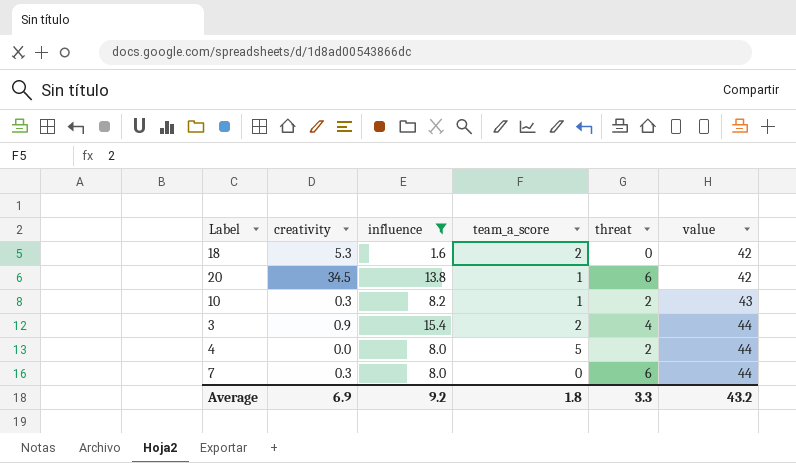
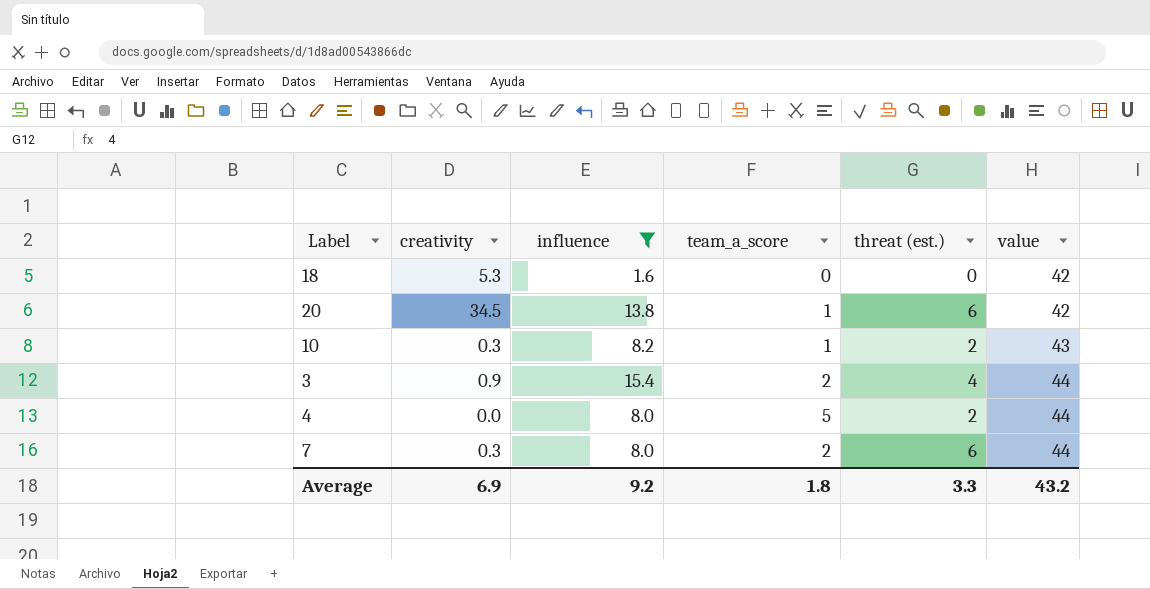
column name: threat -> threat (est.)
18 | team_a_score: 2 -> 0
7 | team_a_score: 0 -> 2

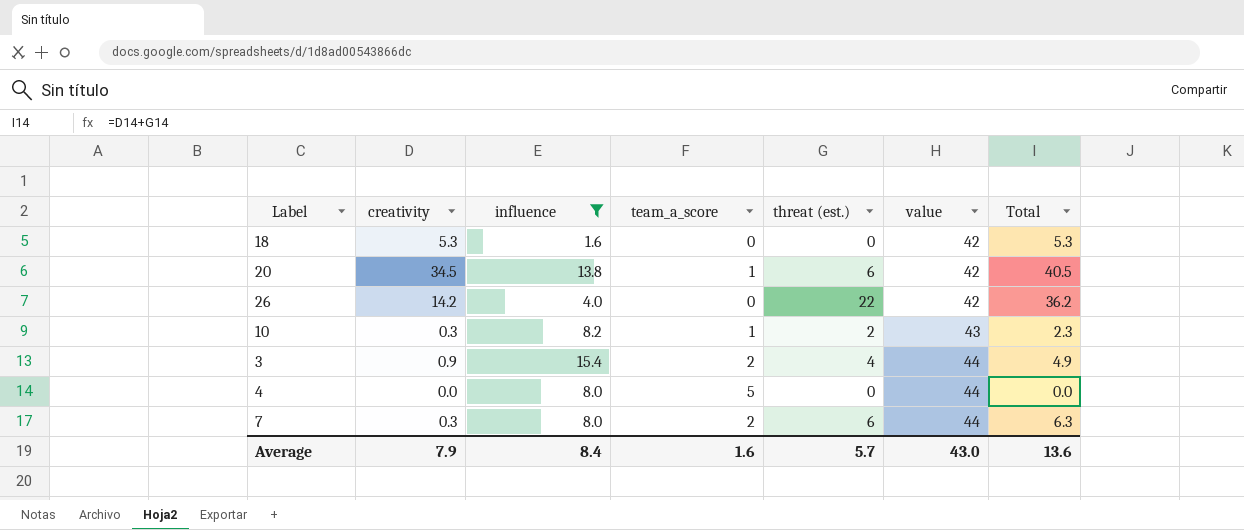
column Total | formula: none -> [creativity] + [threat (est.)]
row 26: none -> 14.2 | 4.0 | 0 | 22 | 42 | 36.2
4 | threat (est.): 2 -> 0
Average | creativity: 6.9 -> 7.9
Average | influence: 9.2 -> 8.4
Average | team_a_score: 1.8 -> 1.6
Average | threat (est.): 3.3 -> 5.7
Average | value: 43.2 -> 43.0

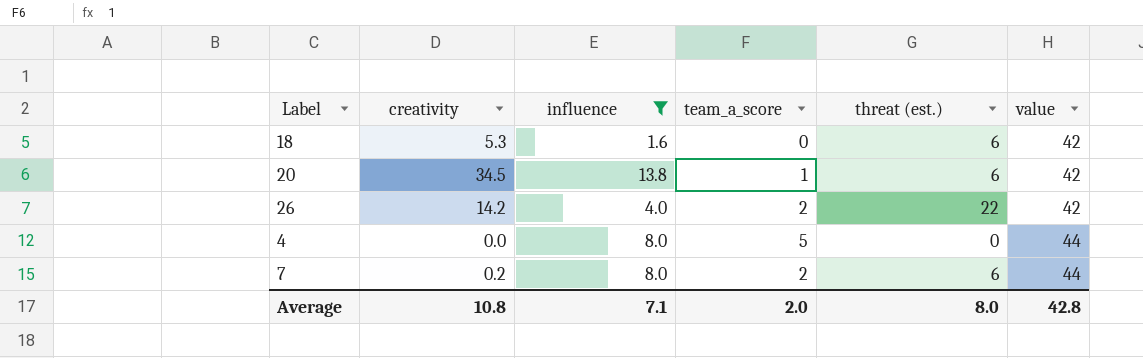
column Total | formula: [creativity] + [threat (est.)] -> none
row 10: 0.3 | 8.2 | 1 | 2 | 43 | 2.3 -> none
row 3: 0.9 | 15.4 | 2 | 4 | 44 | 4.9 -> none
18 | threat (est.): 0 -> 6
26 | team_a_score: 0 -> 2
7 | creativity: 0.3 -> 0.2
Average | creativity: 7.9 -> 10.8
Average | influence: 8.4 -> 7.1
Average | team_a_score: 1.6 -> 2.0
Average | threat (est.): 5.7 -> 8.0
Average | value: 43.0 -> 42.8

